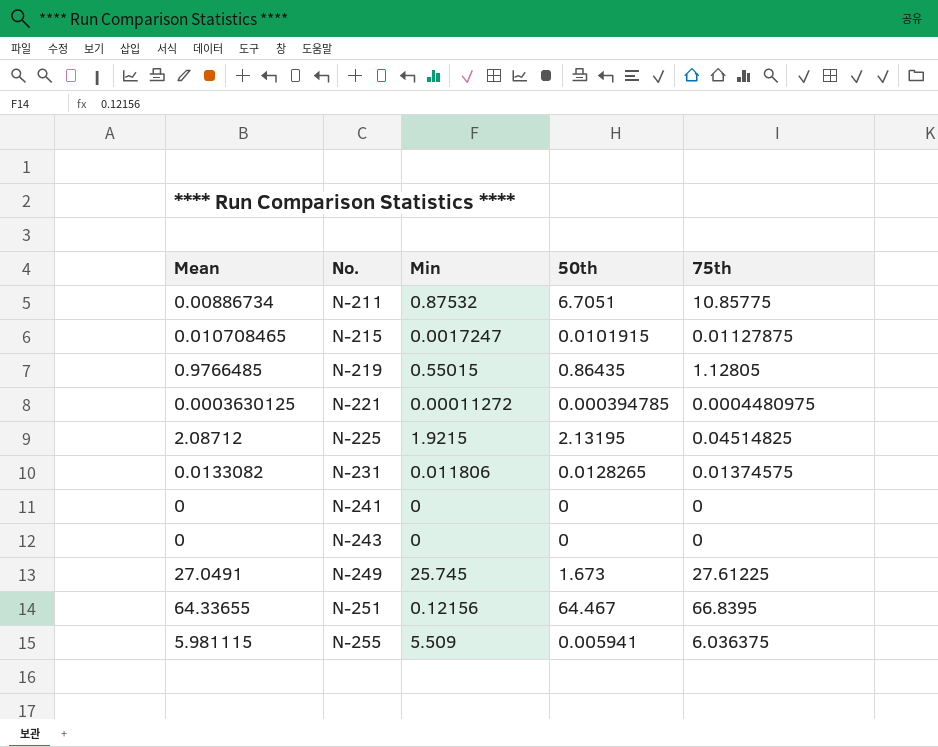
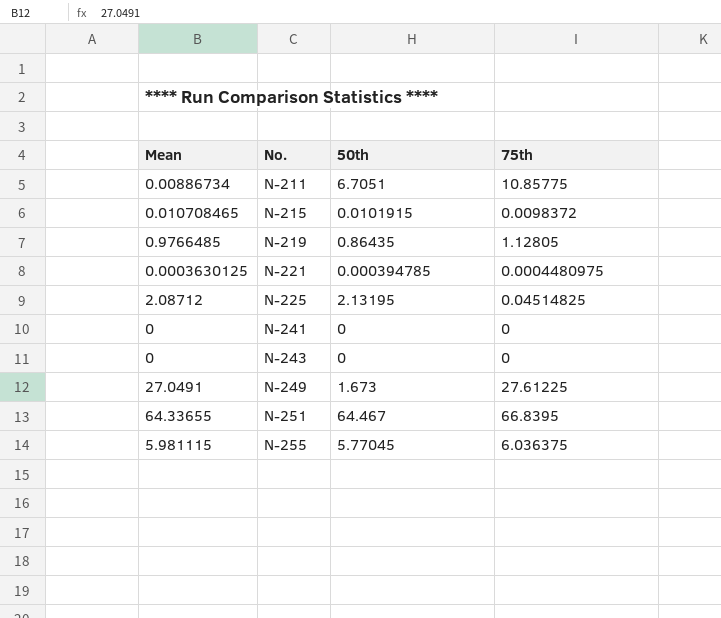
column Min | position: 3 -> none
row N-231: 0.0133082 | 0.011806 | 0.0128265 | 0.01374575 -> none
N-215 | 75th: 0.01127875 -> 0.0098372
N-255 | 50th: 0.005941 -> 5.77045

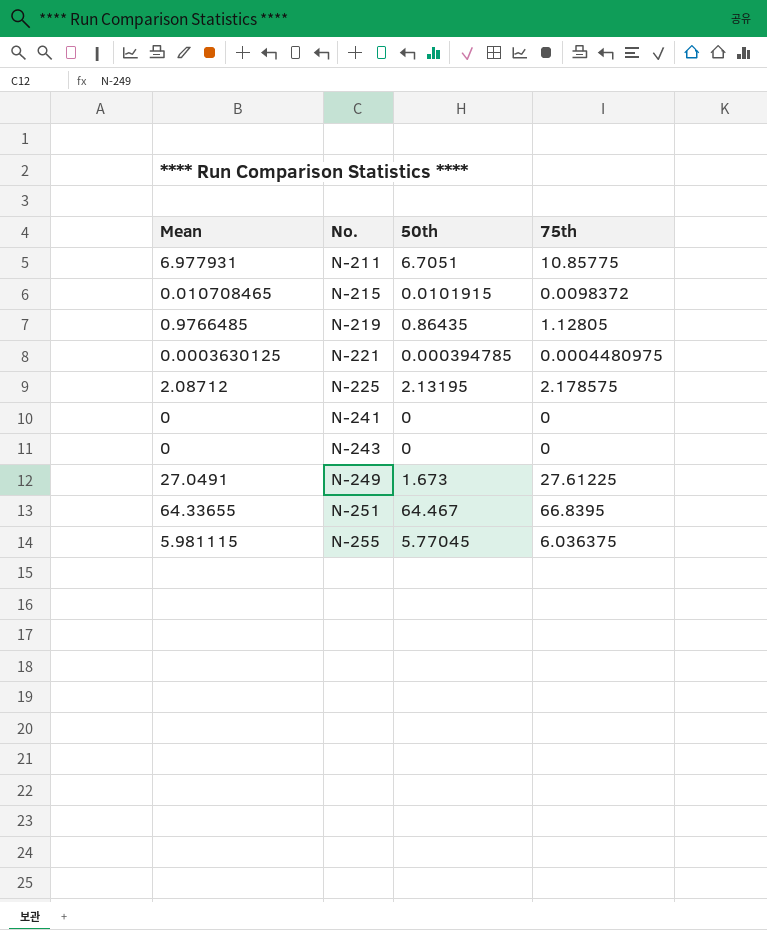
N-211 | Mean: 0.00886734 -> 6.977931
N-225 | 75th: 0.04514825 -> 2.178575

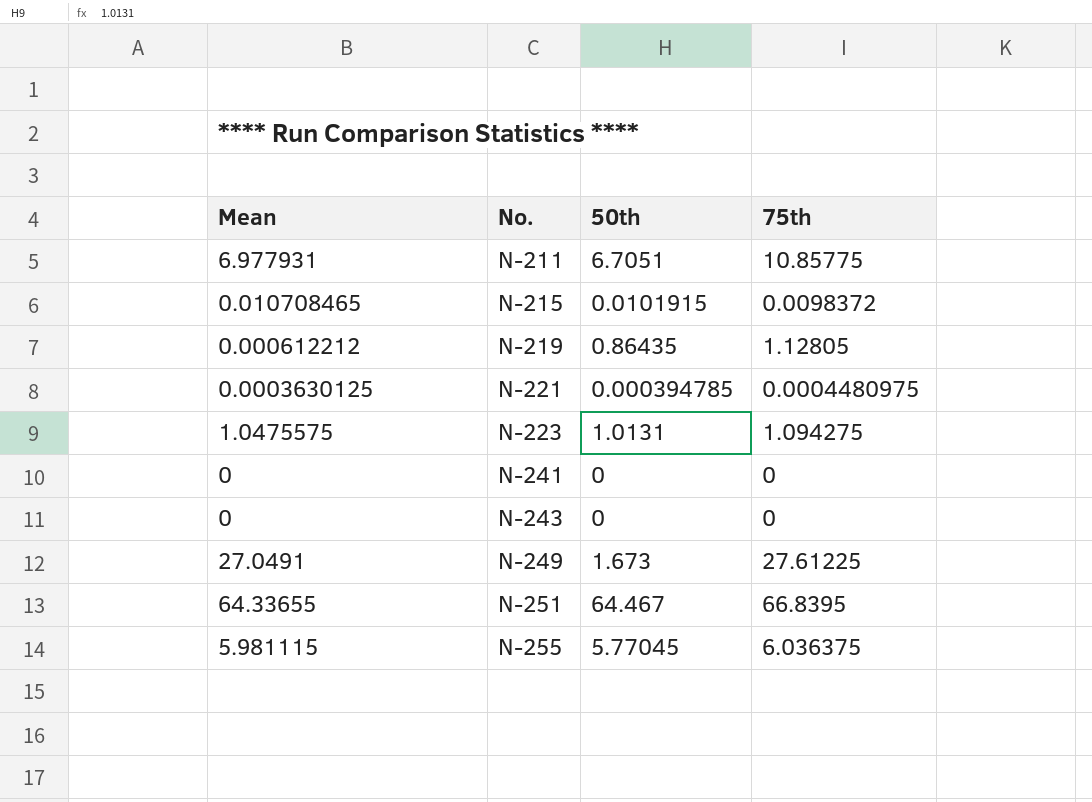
row N-225: 2.08712 | 2.13195 | 2.178575 -> none
N-219 | Mean: 0.9766485 -> 0.000612212
row N-223: none -> 1.0475575 | 1.0131 | 1.094275

